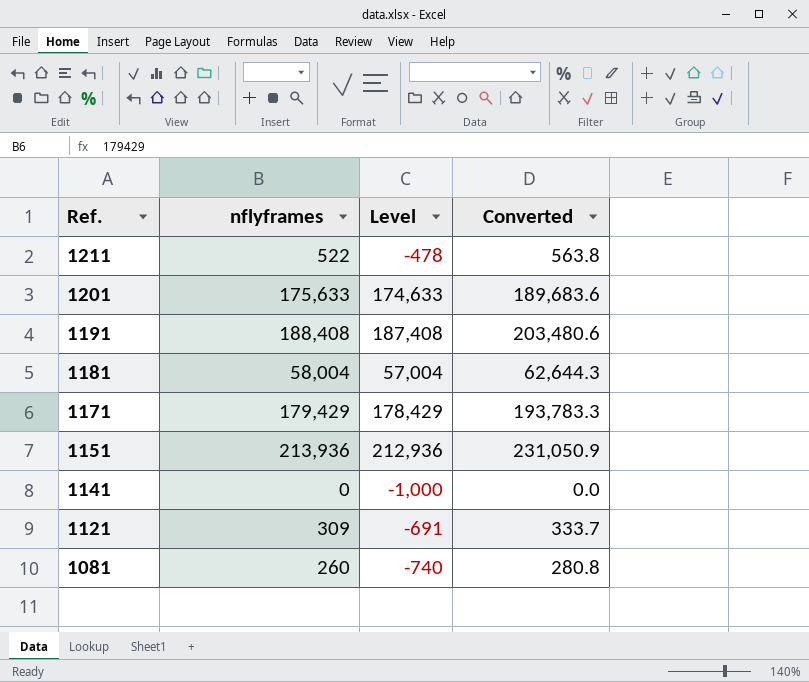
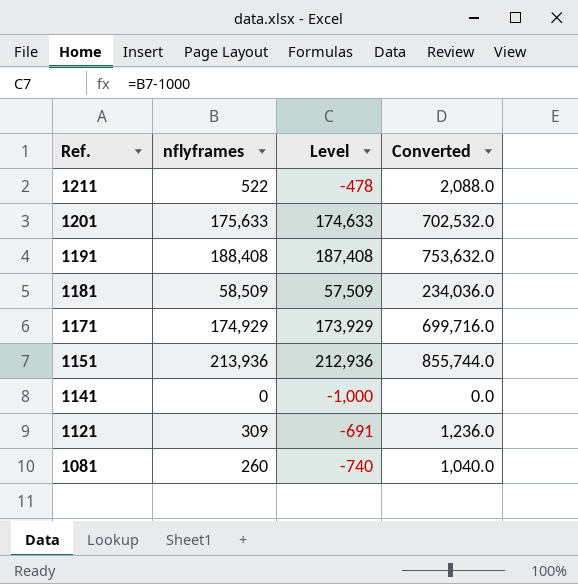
column Converted | formula: [nflyframes] * 1.08 -> [nflyframes] * 4
1181 | nflyframes: 58,004 -> 58,509
1181 | Level: 57,004 -> 57,509
1171 | nflyframes: 179,429 -> 174,929
1171 | Level: 178,429 -> 173,929

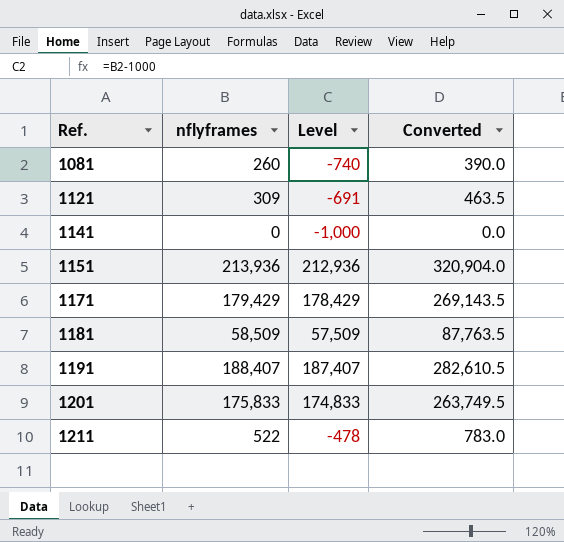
row order: Ref. descending -> Ref. ascending
column Converted | formula: [nflyframes] * 4 -> [nflyframes] * 1.5
1171 | nflyframes: 174,929 -> 179,429
1171 | Level: 173,929 -> 178,429
1191 | nflyframes: 188,408 -> 188,407
1191 | Level: 187,408 -> 187,407
1201 | nflyframes: 175,633 -> 175,833
1201 | Level: 174,633 -> 174,833

